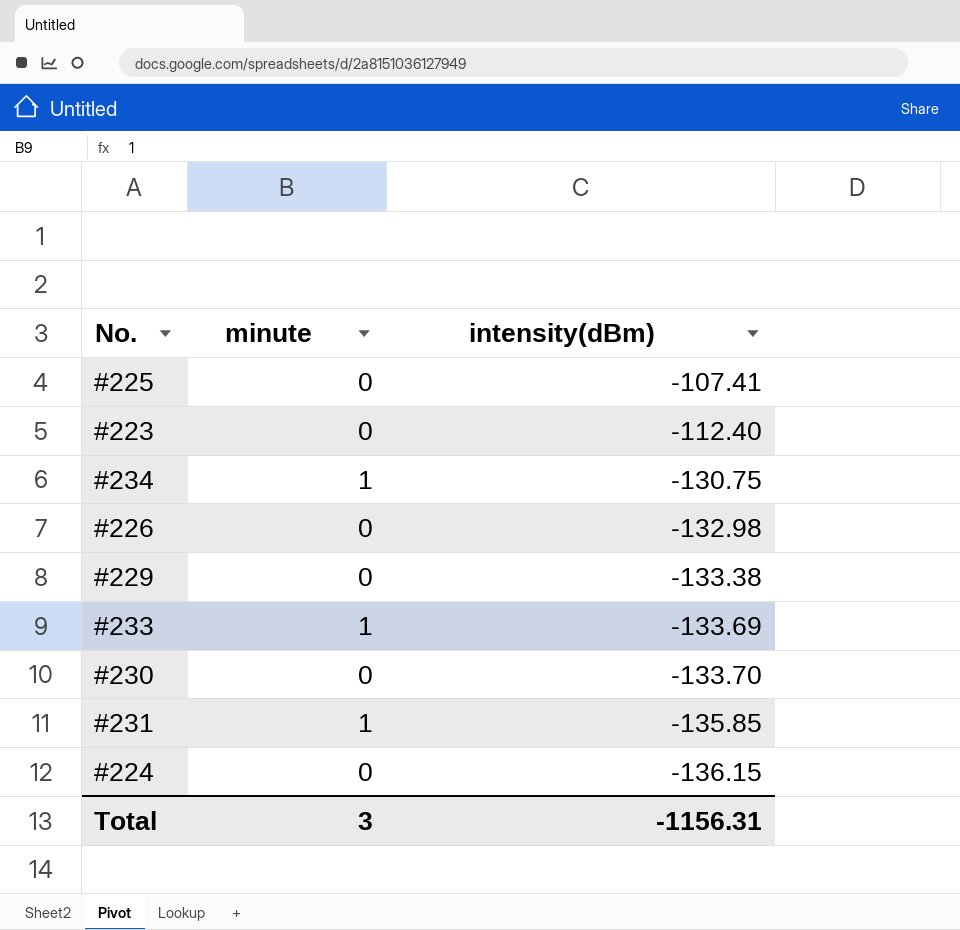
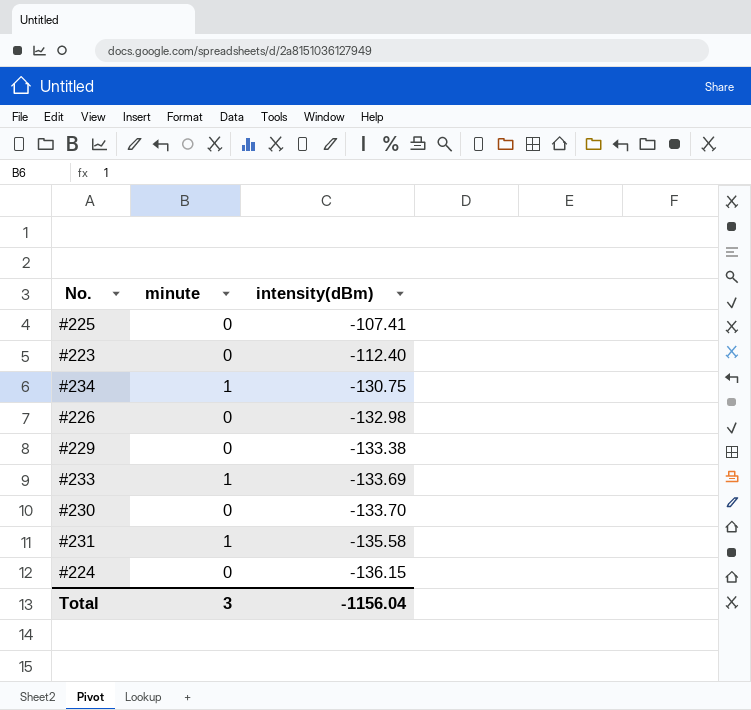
#231 | intensity(dBm): -135.85 -> -135.58
Total | intensity(dBm): -1156.31 -> -1156.04

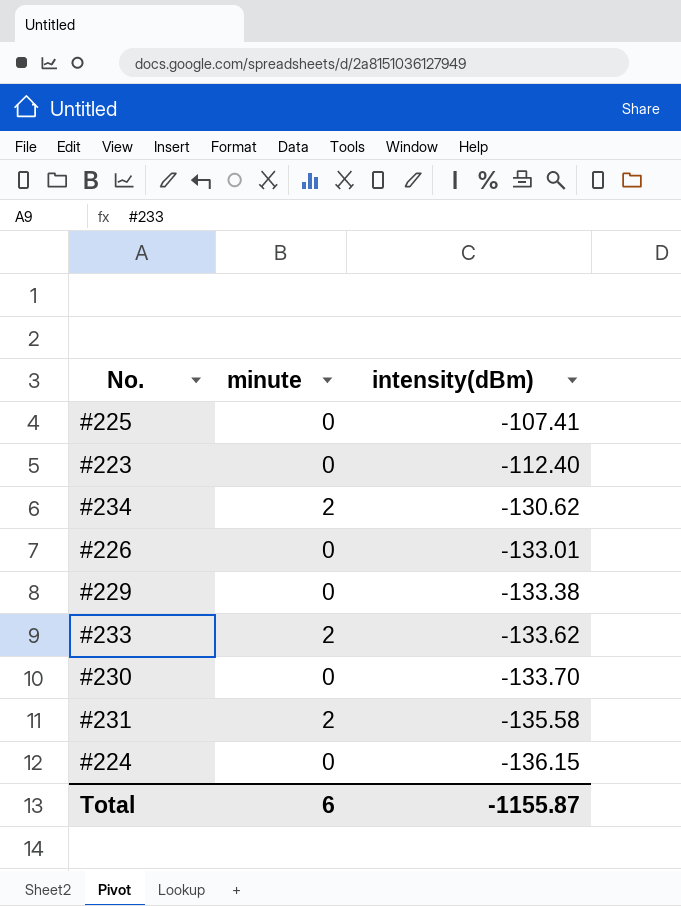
#234 | minute: 1 -> 2
#234 | intensity(dBm): -130.75 -> -130.62
#226 | intensity(dBm): -132.98 -> -133.01
#233 | minute: 1 -> 2
#233 | intensity(dBm): -133.69 -> -133.62
#231 | minute: 1 -> 2
Total | minute: 3 -> 6
Total | intensity(dBm): -1156.04 -> -1155.87

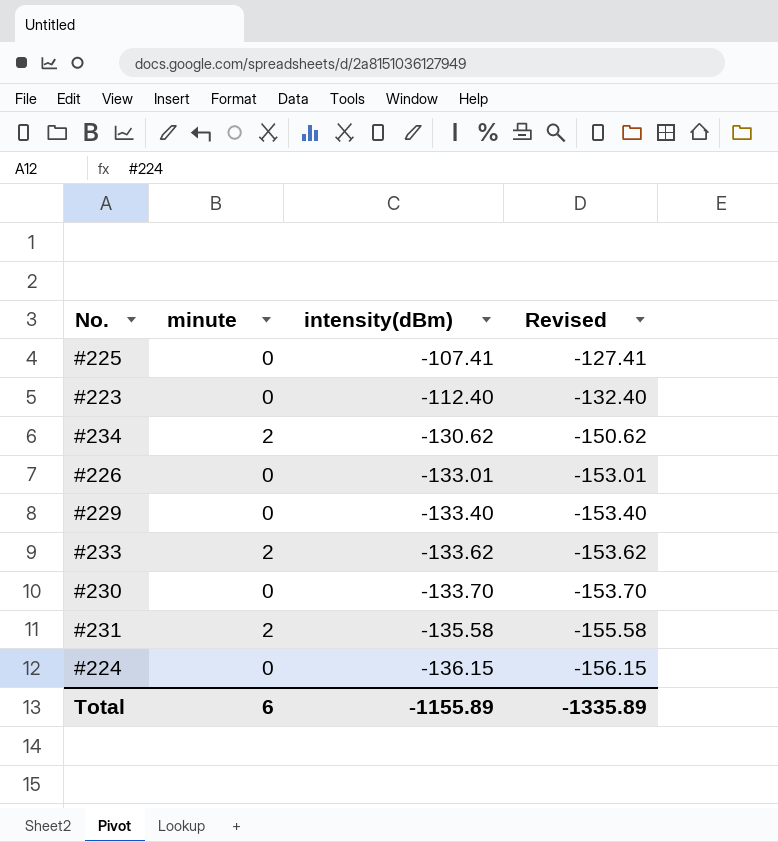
column Revised | formula: none -> [intensity(dBm)] - 20
#229 | intensity(dBm): -133.38 -> -133.40
Total | intensity(dBm): -1155.87 -> -1155.89

